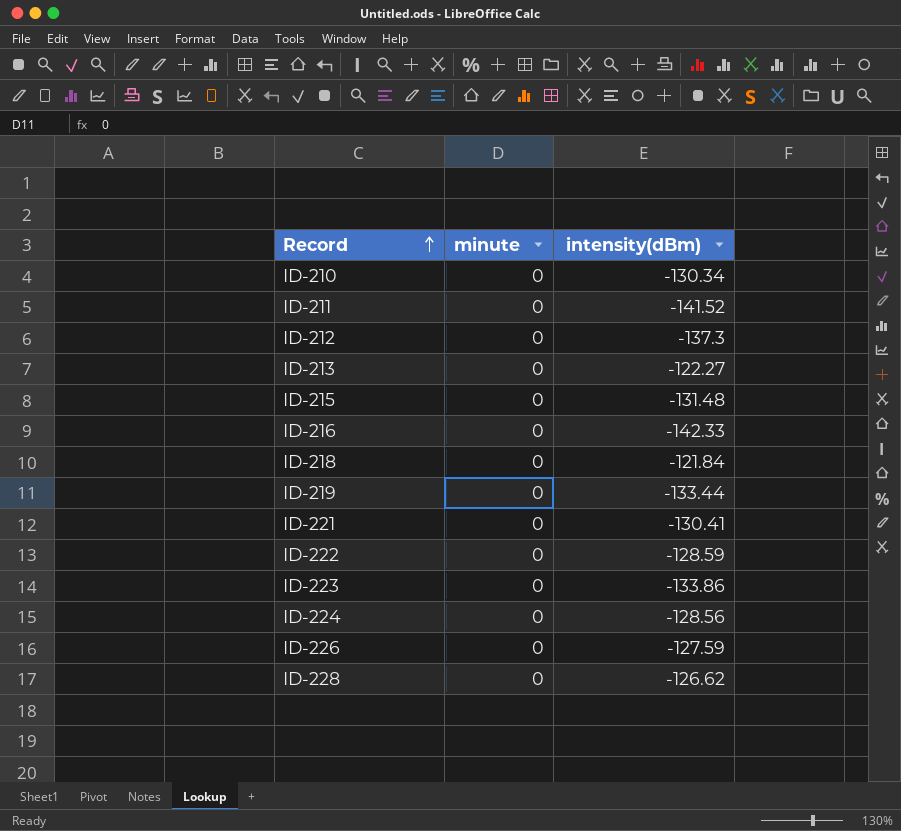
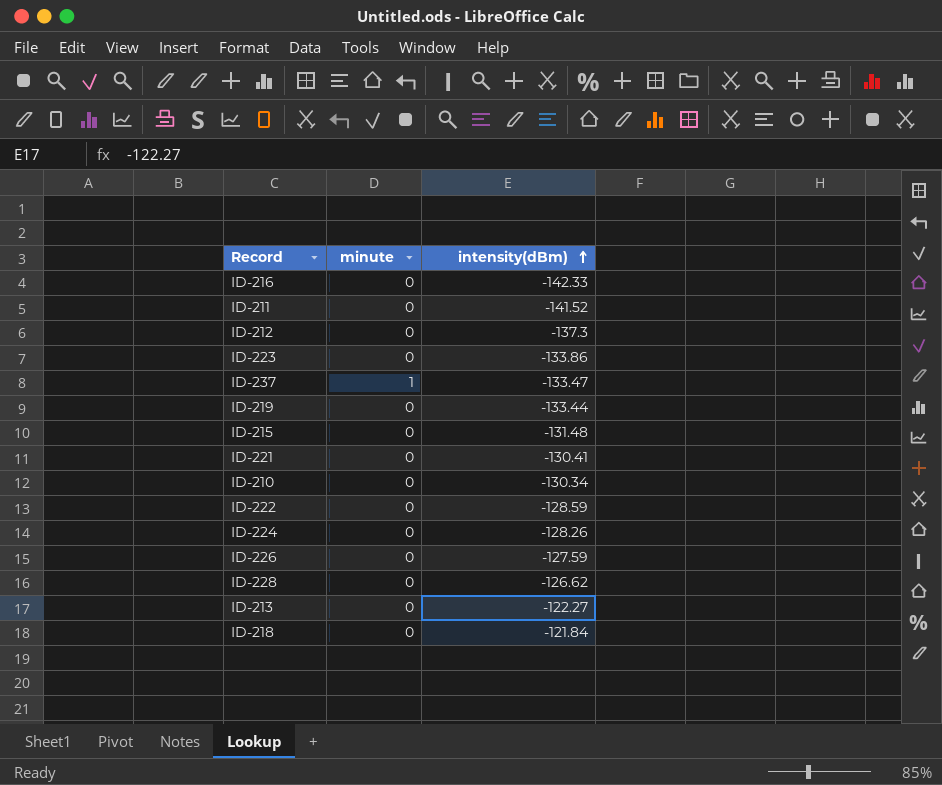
row order: Record ascending -> intensity(dBm) ascending
row ID-237: none -> 1 | -133.47
ID-224 | intensity(dBm): -128.56 -> -128.26

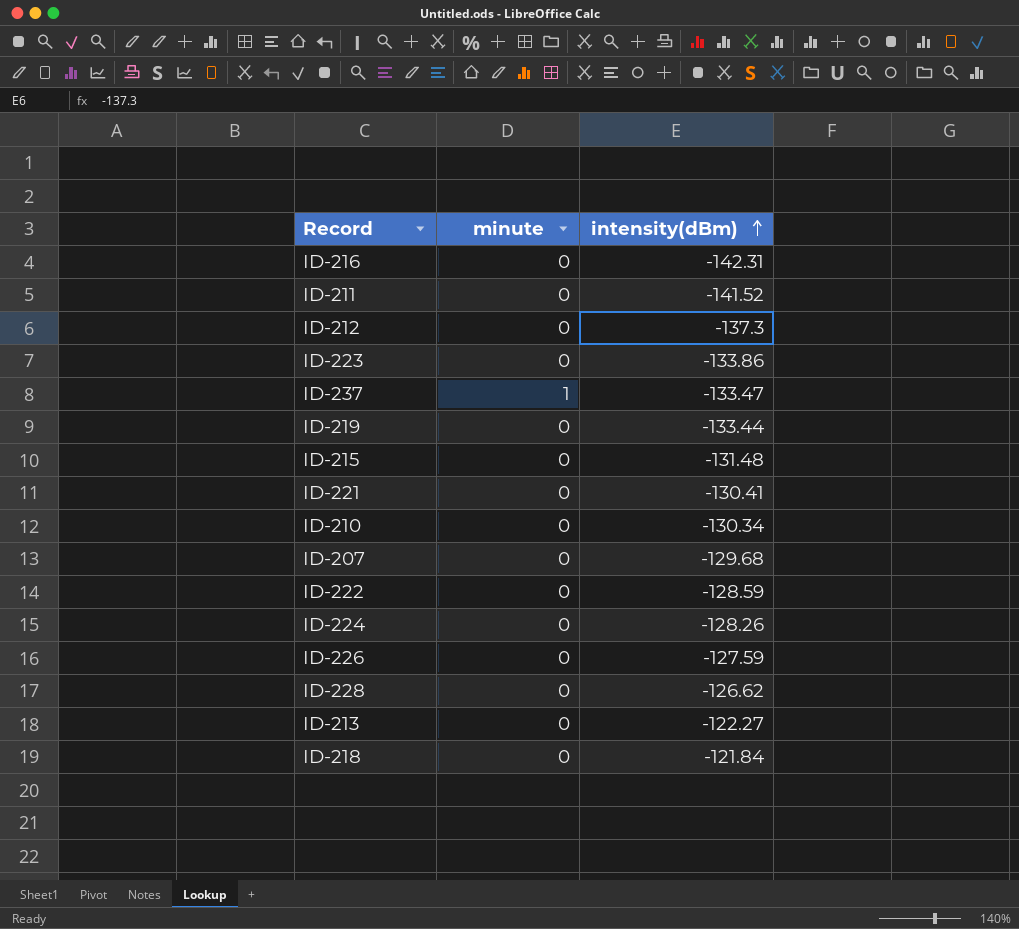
ID-216 | intensity(dBm): -142.33 -> -142.31
row ID-207: none -> 0 | -129.68

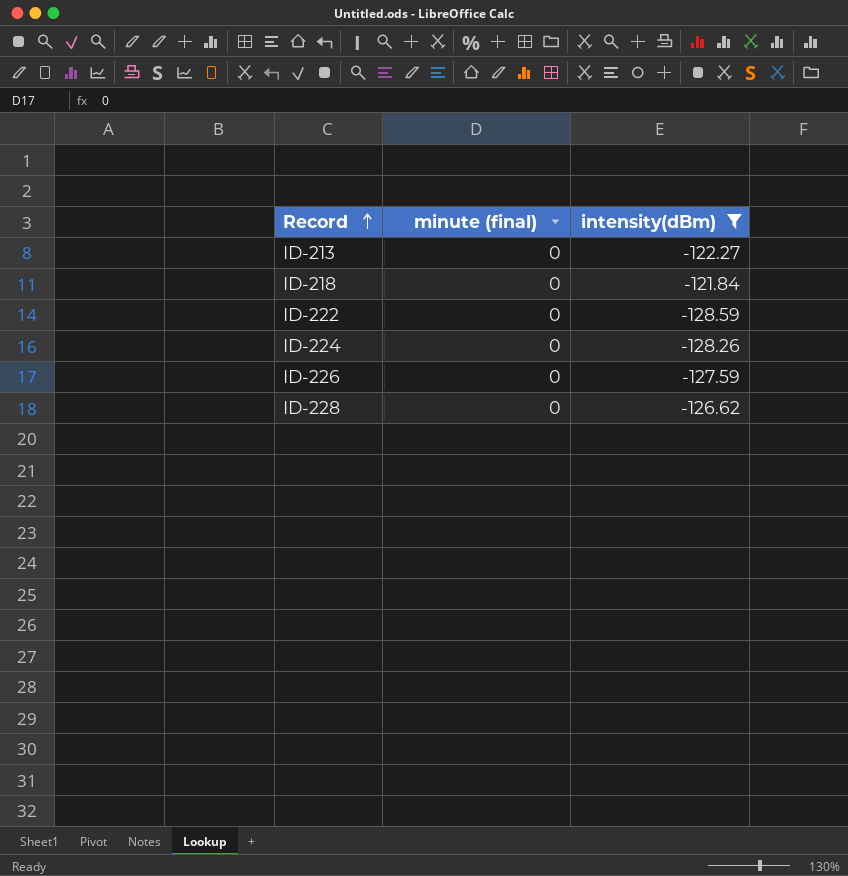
filter: none -> intensity(dBm) >= -128.59
row order: intensity(dBm) ascending -> Record ascending
column name: minute -> minute (final)

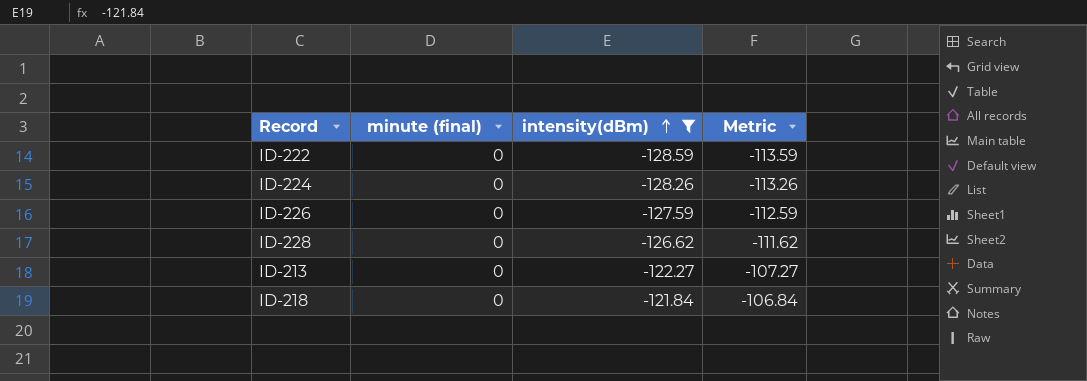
row order: Record ascending -> intensity(dBm) ascending
column Metric | formula: none -> [intensity(dBm)] + 15

